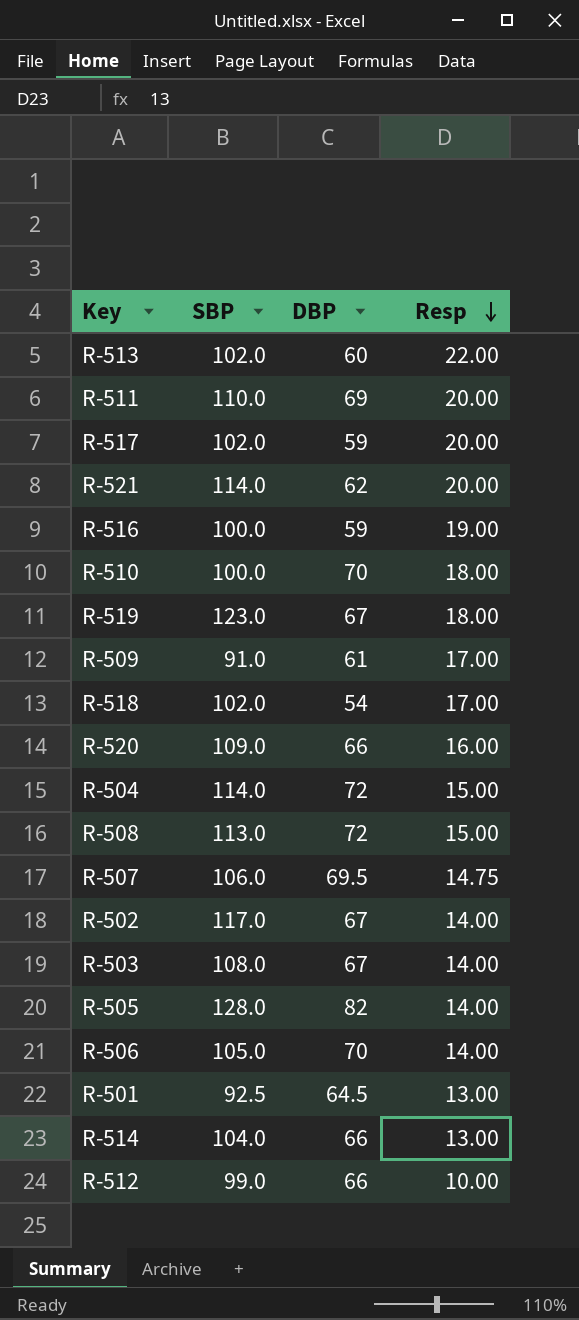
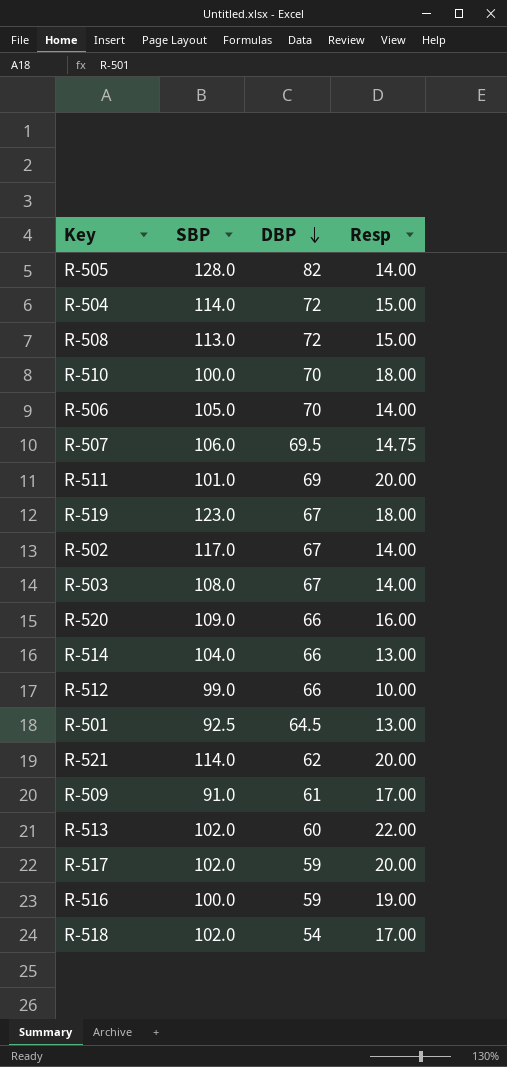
row order: Resp descending -> DBP descending
R-511 | SBP: 110.0 -> 101.0

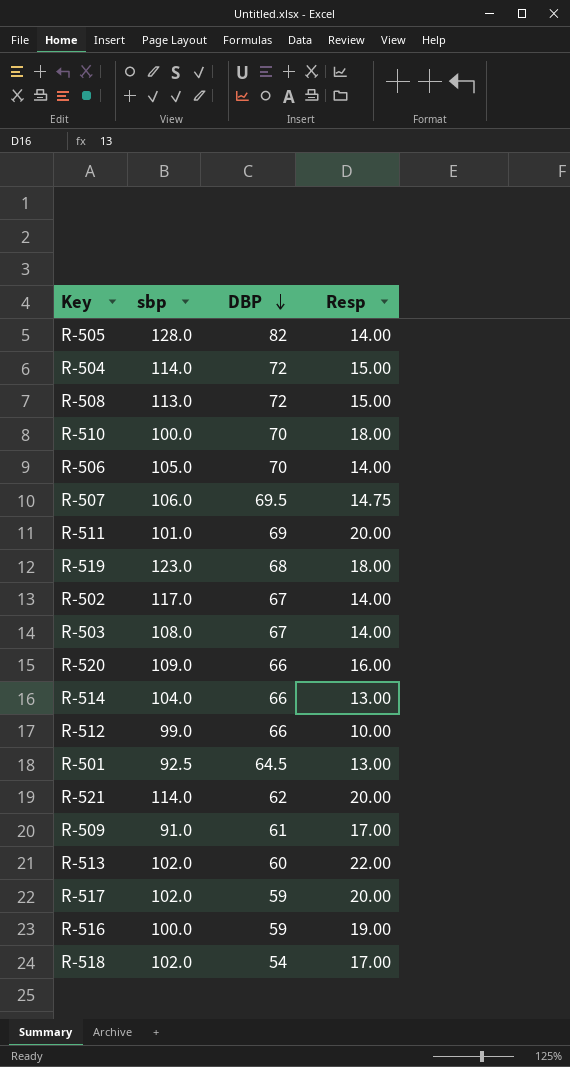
column name: SBP -> sbp
R-519 | DBP: 67 -> 68

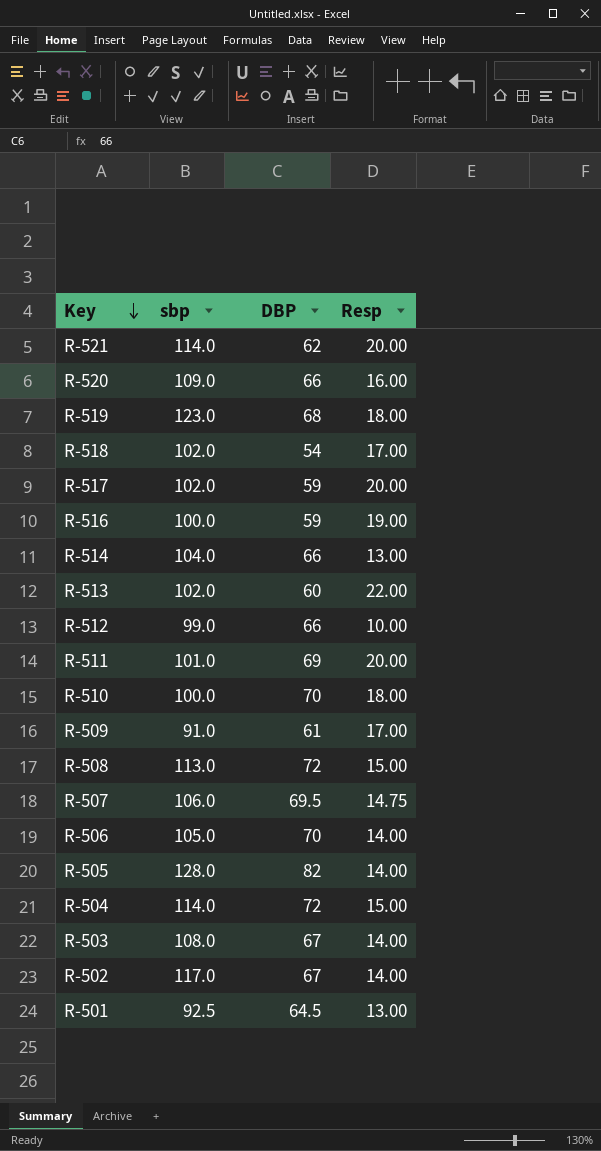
row order: DBP descending -> Key descending

